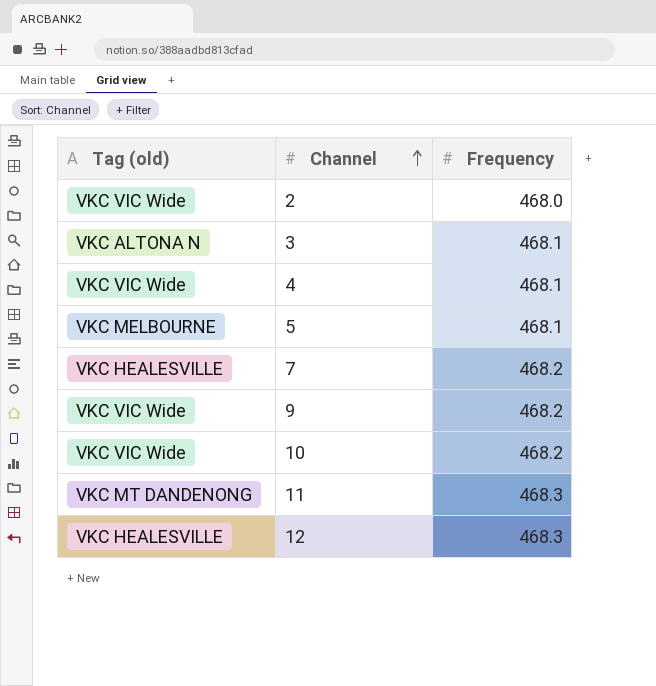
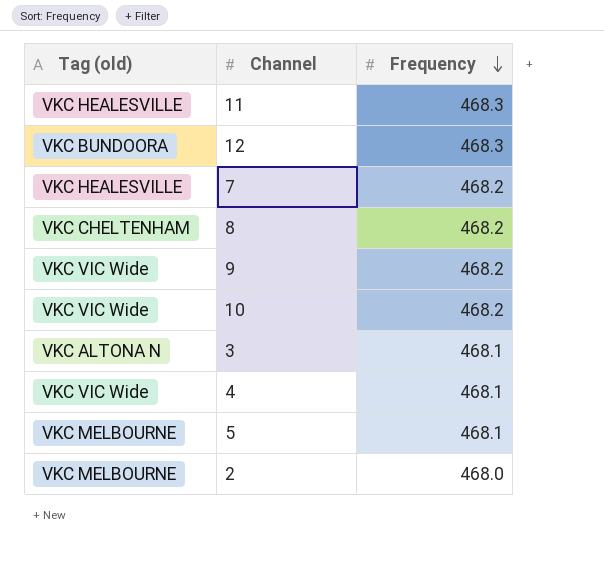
row order: Channel ascending -> Frequency descending
11 | Tag (old): VKC MT DANDENONG -> VKC HEALESVILLE
12 | Tag (old): VKC HEALESVILLE -> VKC BUNDOORA
row 8: none -> VKC CHELTENHAM | 468.2
2 | Tag (old): VKC VIC Wide -> VKC MELBOURNE

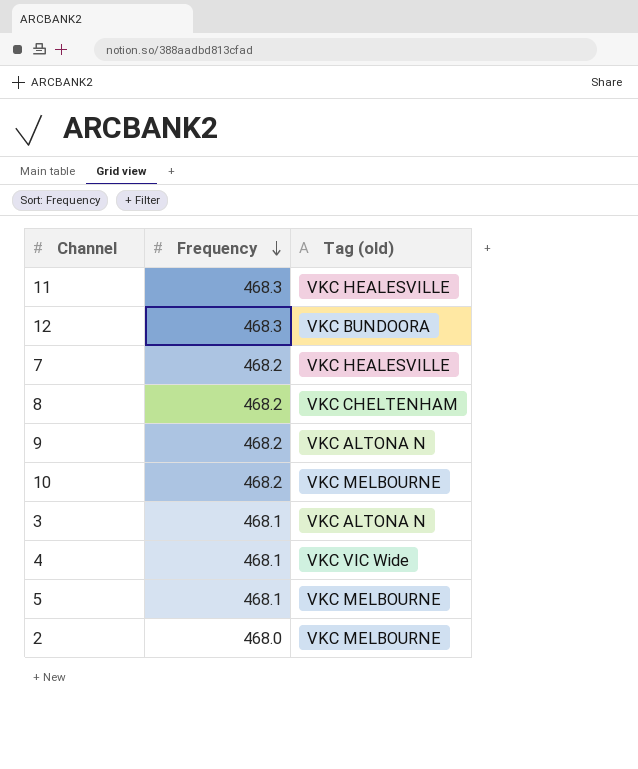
column Tag (old) | position: 1 -> 3
9 | Tag (old): VKC VIC Wide -> VKC ALTONA N
10 | Tag (old): VKC VIC Wide -> VKC MELBOURNE

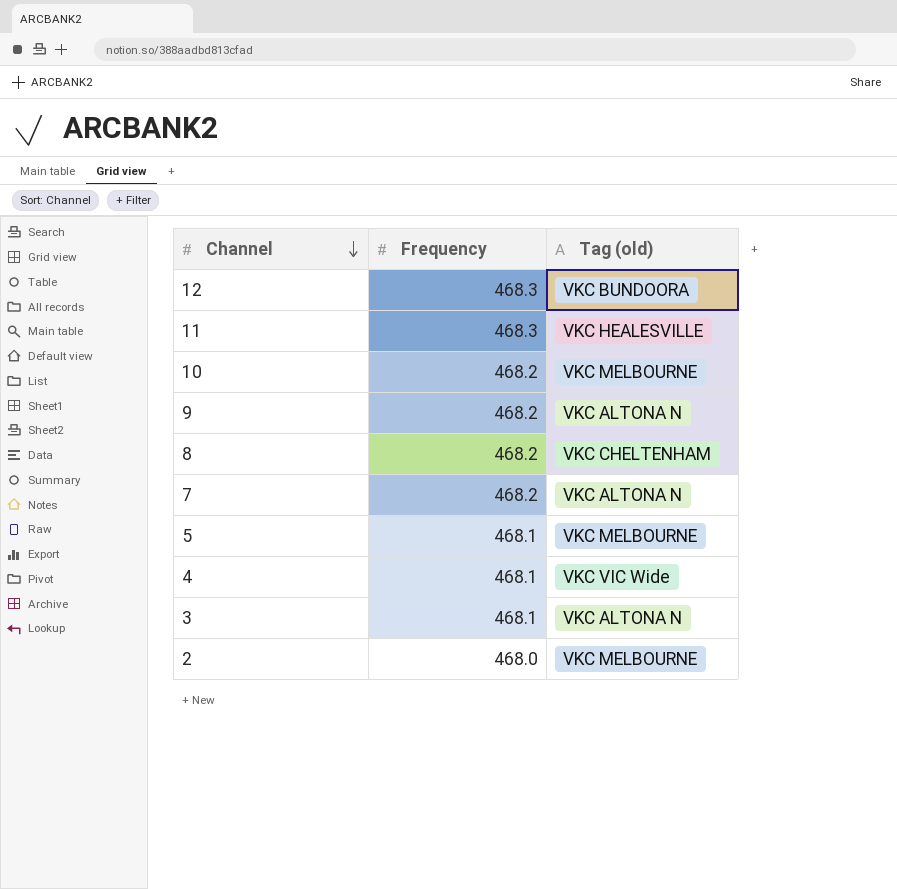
row order: Frequency descending -> Channel descending
7 | Tag (old): VKC HEALESVILLE -> VKC ALTONA N

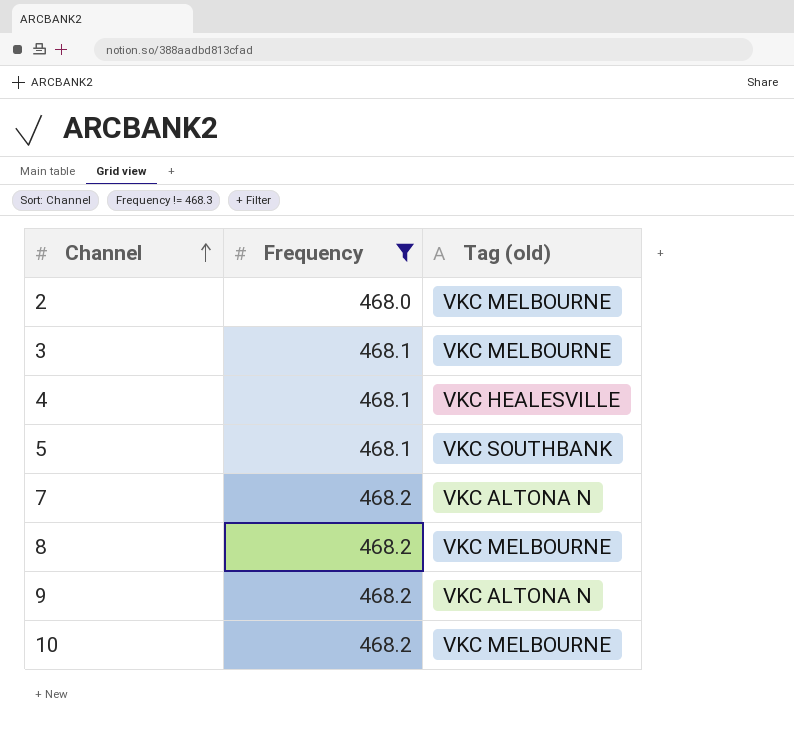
filter: none -> Frequency != 468.3
row order: Channel descending -> Channel ascending
3 | Tag (old): VKC ALTONA N -> VKC MELBOURNE
4 | Tag (old): VKC VIC Wide -> VKC HEALESVILLE
5 | Tag (old): VKC MELBOURNE -> VKC SOUTHBANK
8 | Tag (old): VKC CHELTENHAM -> VKC MELBOURNE

